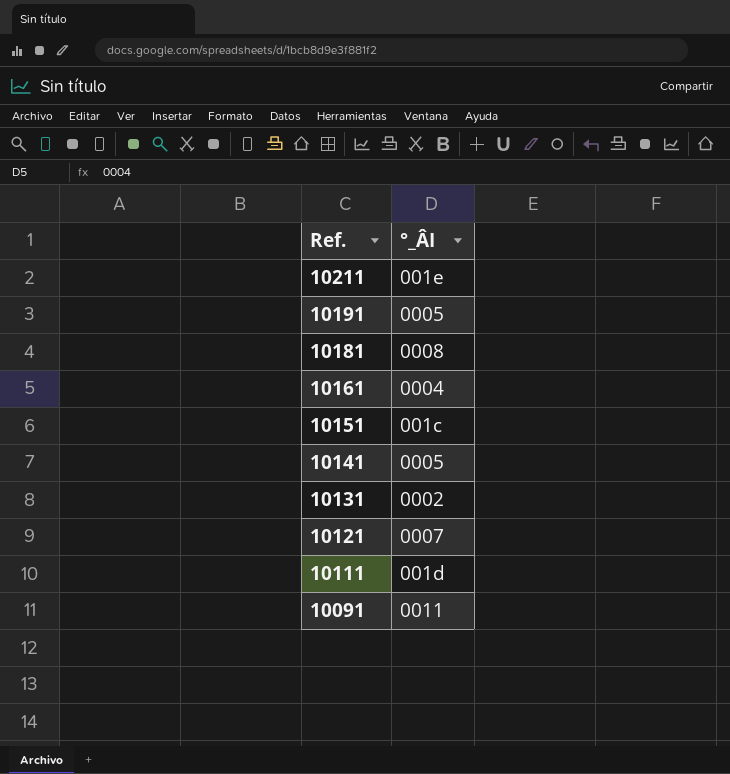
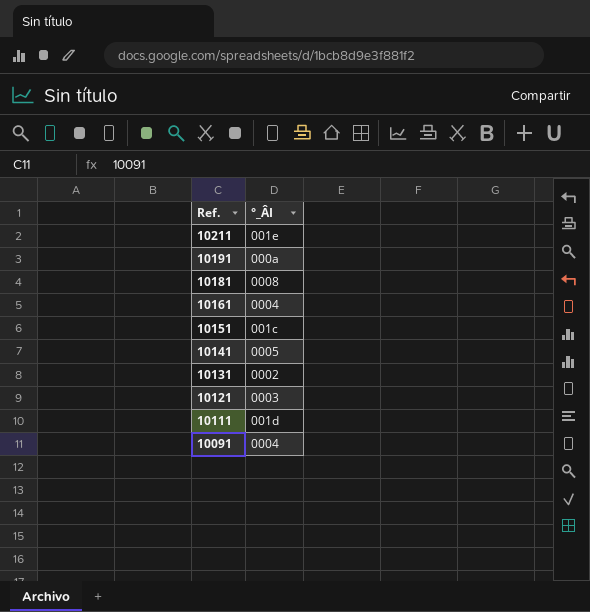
10191 | °_ÂI: 0005 -> 000a
10121 | °_ÂI: 0007 -> 0003
10091 | °_ÂI: 0011 -> 0004

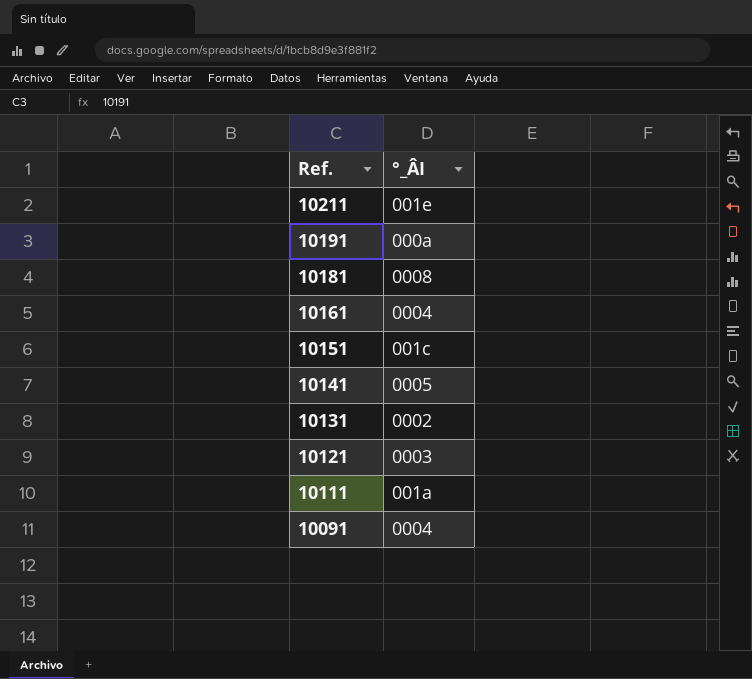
10111 | °_ÂI: 001d -> 001a

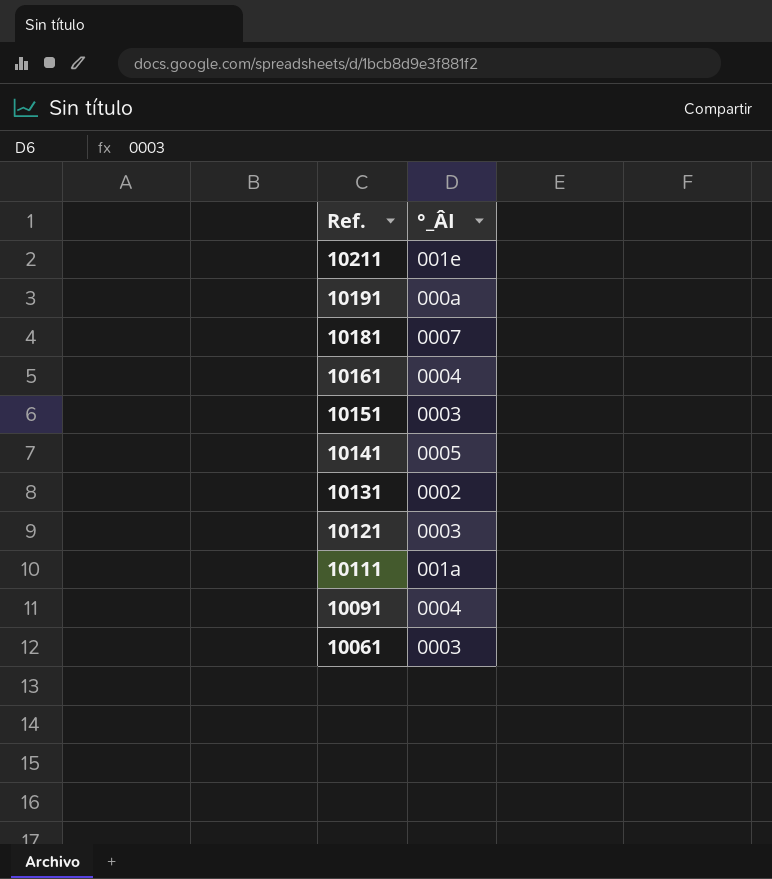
10181 | °_ÂI: 0008 -> 0007
10151 | °_ÂI: 001c -> 0003
row 10061: none -> 0003

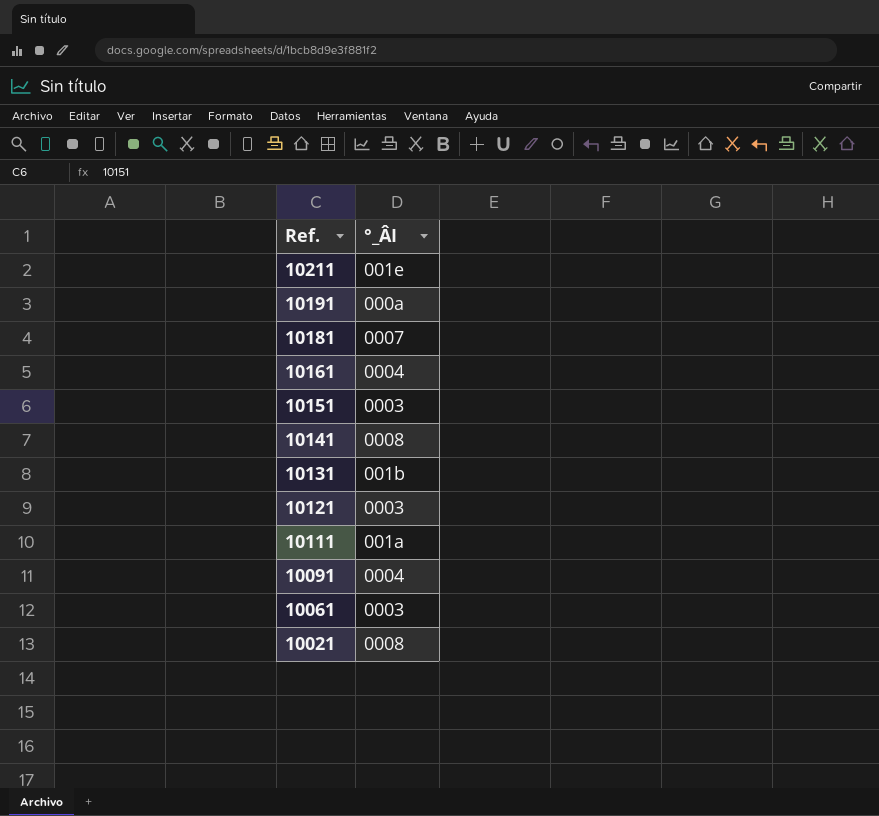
10141 | °_ÂI: 0005 -> 0008
10131 | °_ÂI: 0002 -> 001b
row 10021: none -> 0008

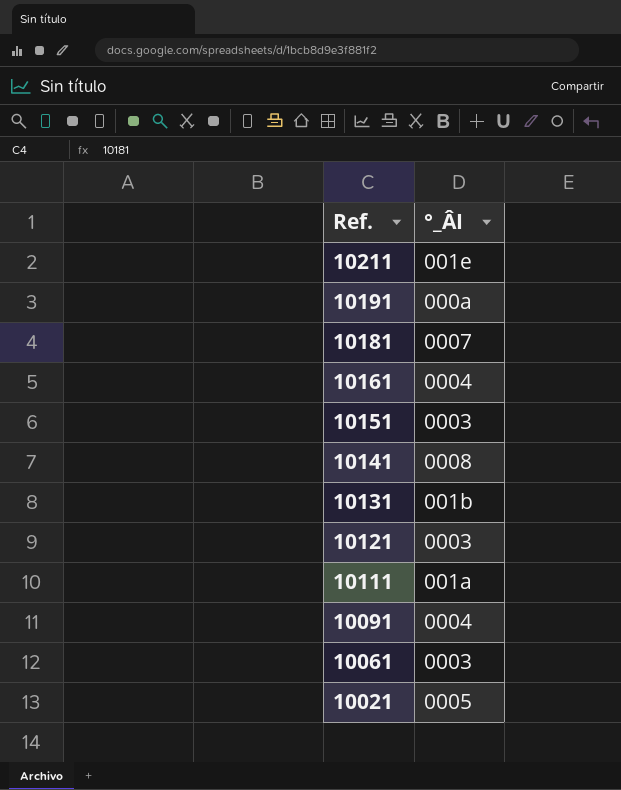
10021 | °_ÂI: 0008 -> 0005

